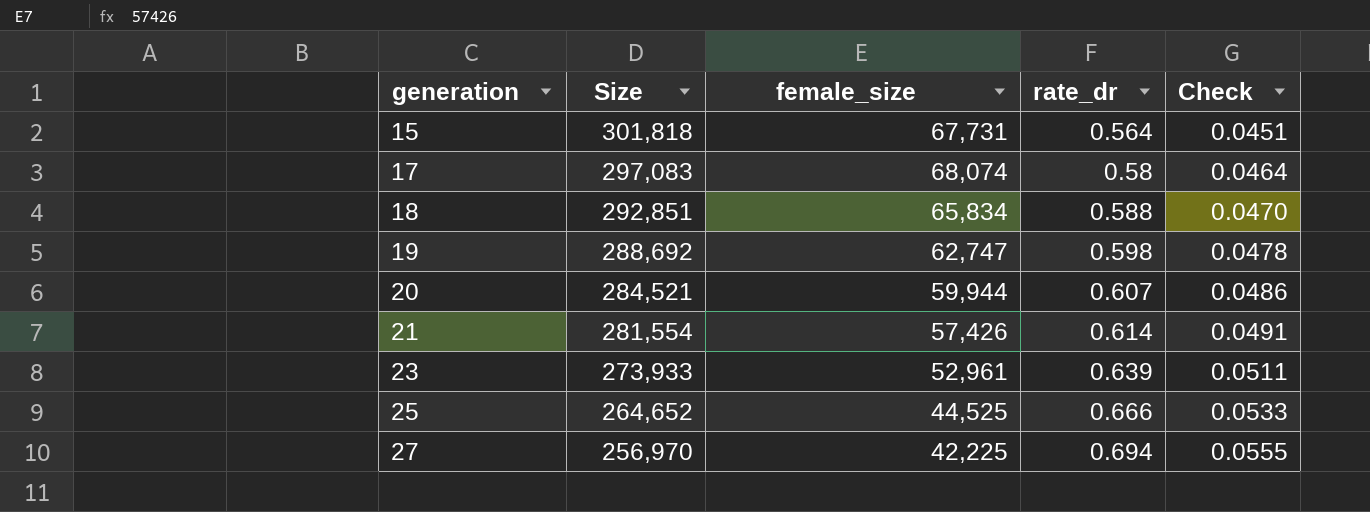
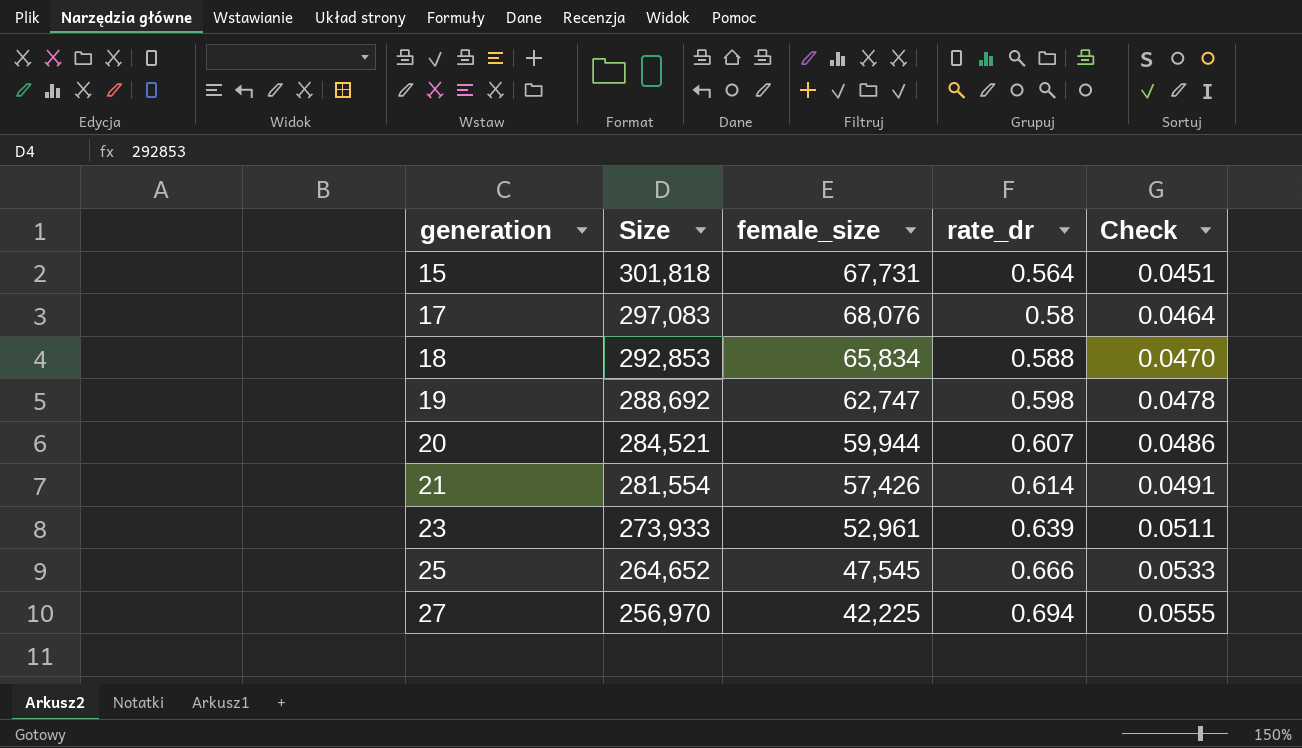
17 | female_size: 68,074 -> 68,076
18 | Size: 292,851 -> 292,853
25 | female_size: 44,525 -> 47,545

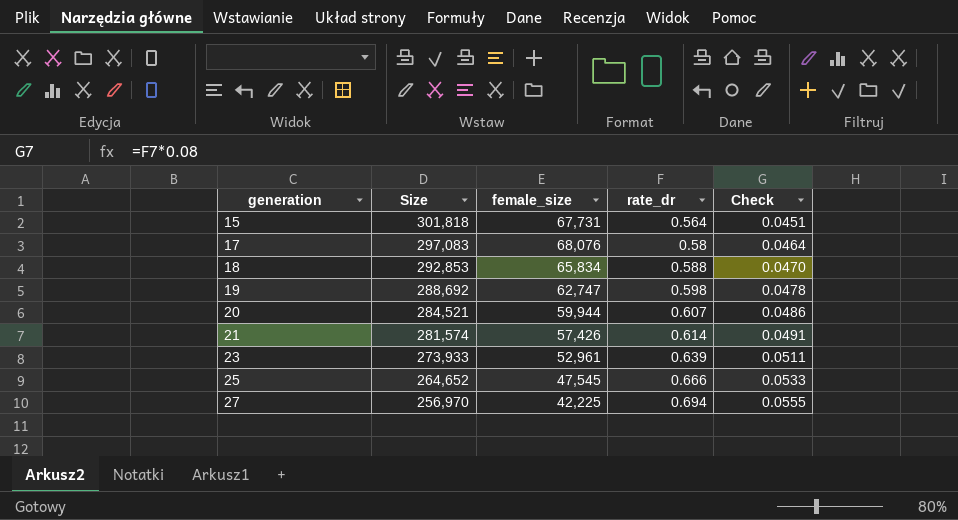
21 | Size: 281,554 -> 281,574

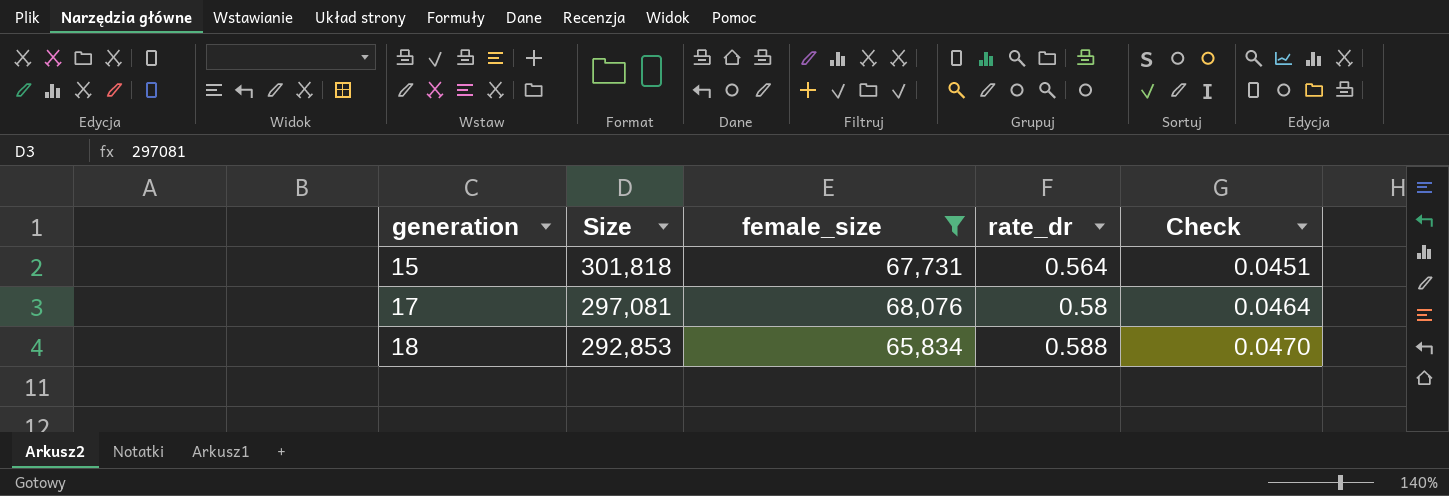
filter: none -> female_size >= 65,834
17 | Size: 297,083 -> 297,081

